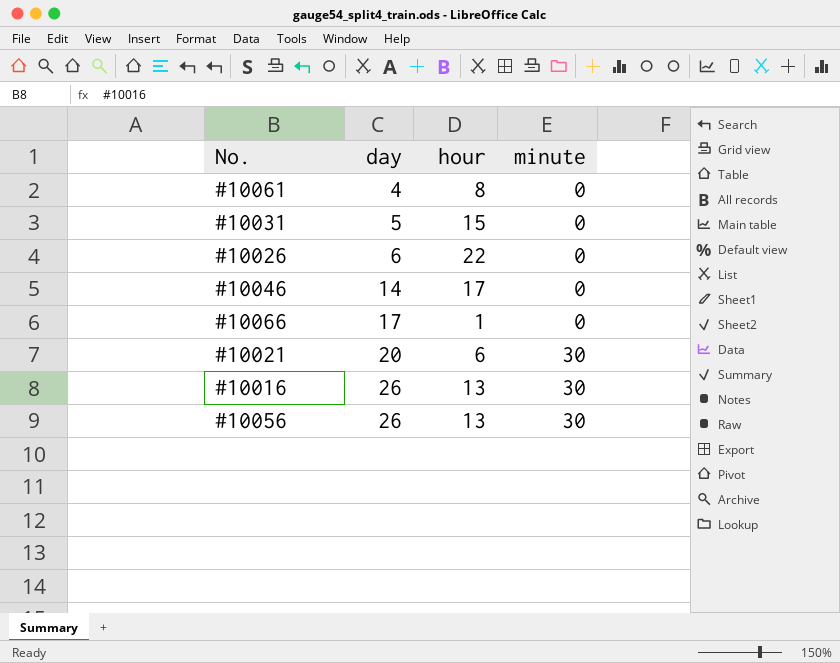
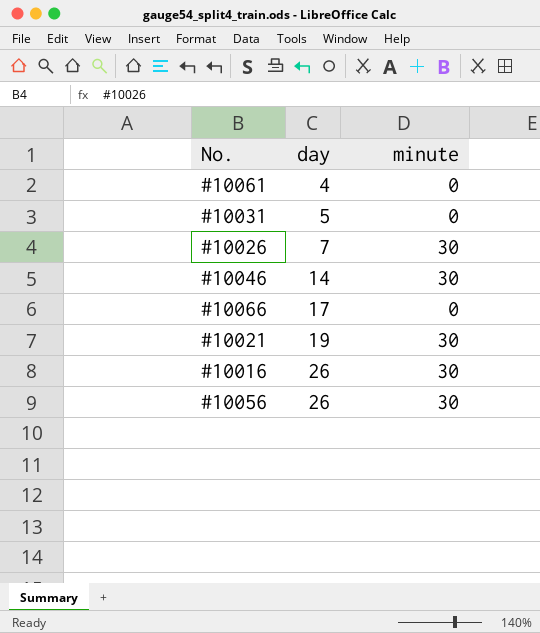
column hour | position: 3 -> none
#10026 | day: 6 -> 7
#10026 | minute: 0 -> 30
#10046 | minute: 0 -> 30
#10021 | day: 20 -> 19

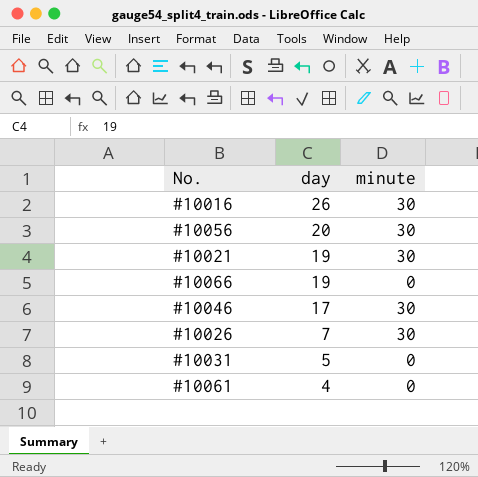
row order: day ascending -> day descending
#10056 | day: 26 -> 20
#10066 | day: 17 -> 19
#10046 | day: 14 -> 17

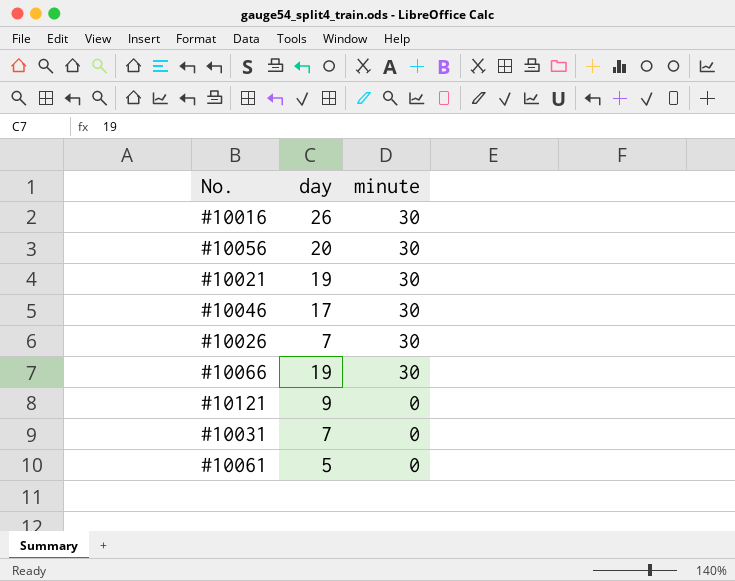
row order: day descending -> minute descending
#10066 | minute: 0 -> 30
row #10121: none -> 9 | 0
#10031 | day: 5 -> 7
#10061 | day: 4 -> 5

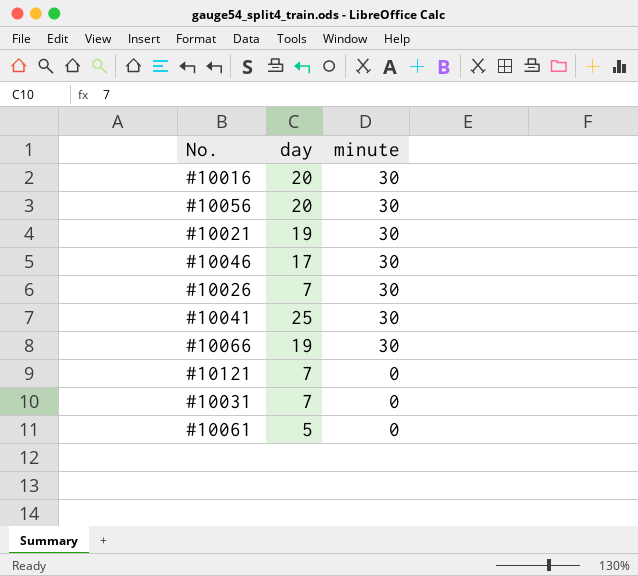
#10016 | day: 26 -> 20
row #10041: none -> 25 | 30
#10121 | day: 9 -> 7

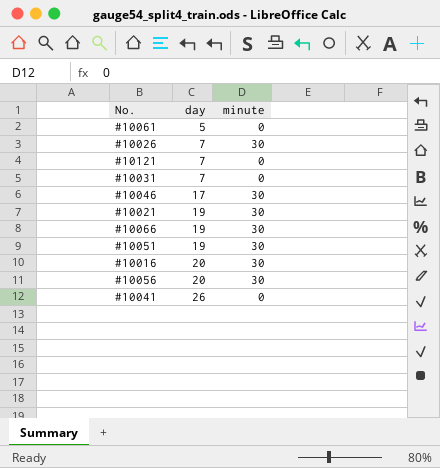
row order: minute descending -> day ascending
row #10051: none -> 19 | 30
#10041 | day: 25 -> 26
#10041 | minute: 30 -> 0

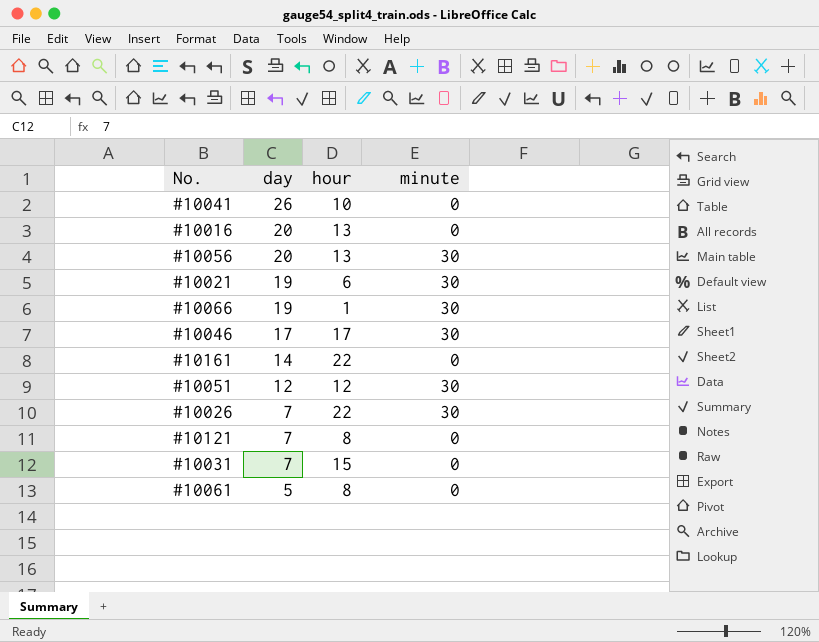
row order: day ascending -> day descending
column hour | position: none -> 3
#10016 | minute: 30 -> 0
row #10161: none -> 14 | 22 | 0
#10051 | day: 19 -> 12

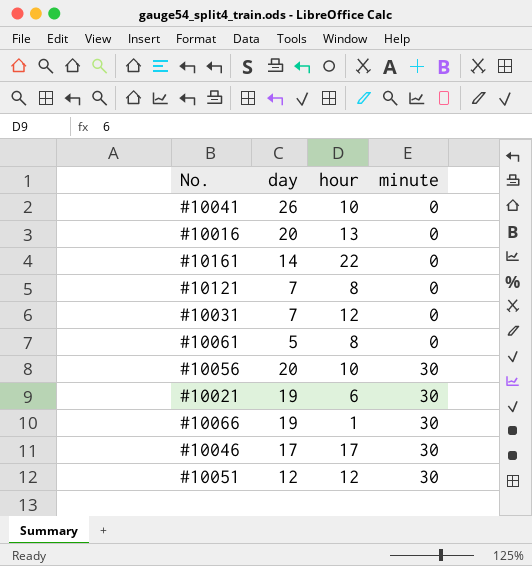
row order: day descending -> minute ascending
row #10026: 7 | 22 | 30 -> none
#10031 | hour: 15 -> 12
#10056 | hour: 13 -> 10

